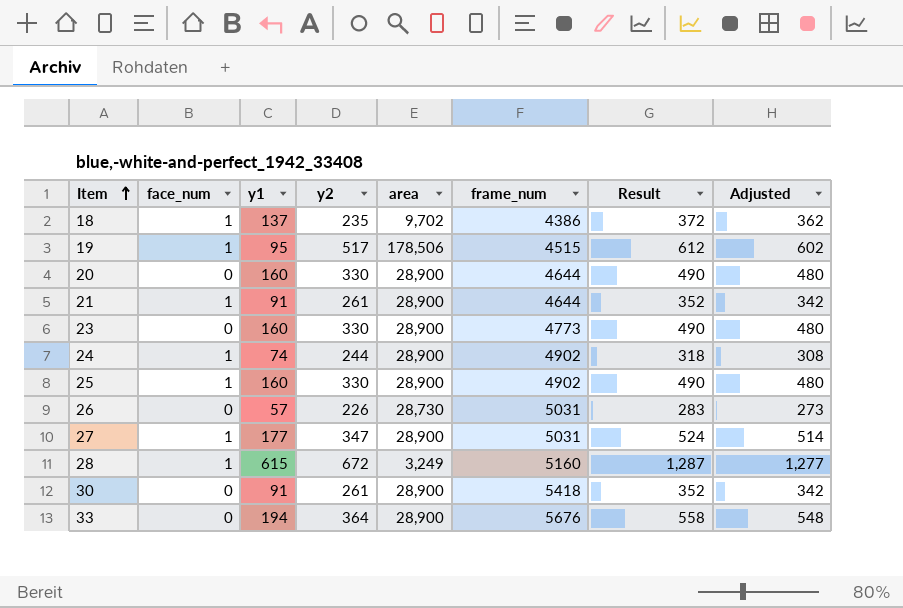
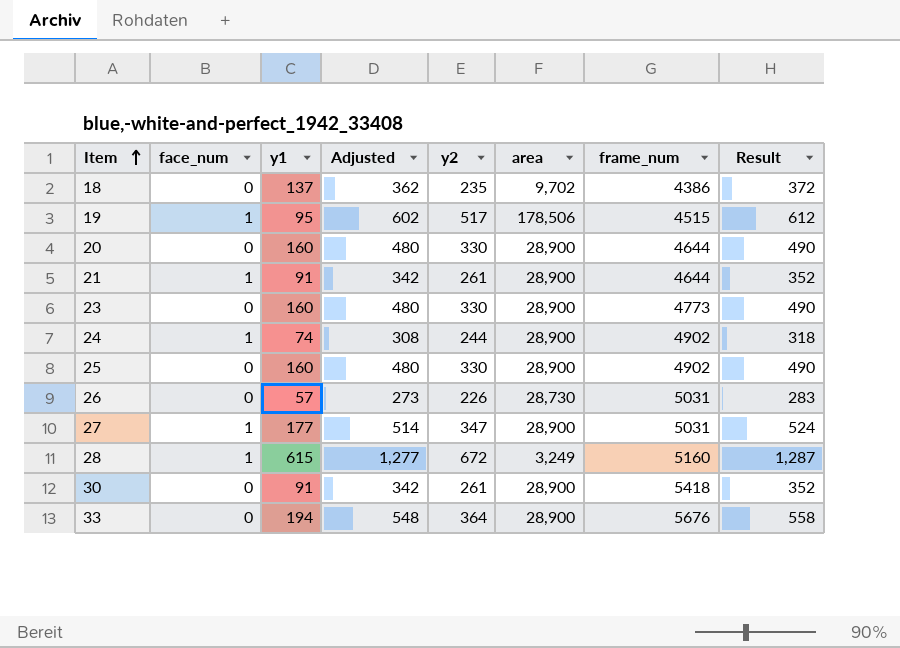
column Adjusted | position: 8 -> 4
18 | face_num: 1 -> 0
25 | face_num: 1 -> 0

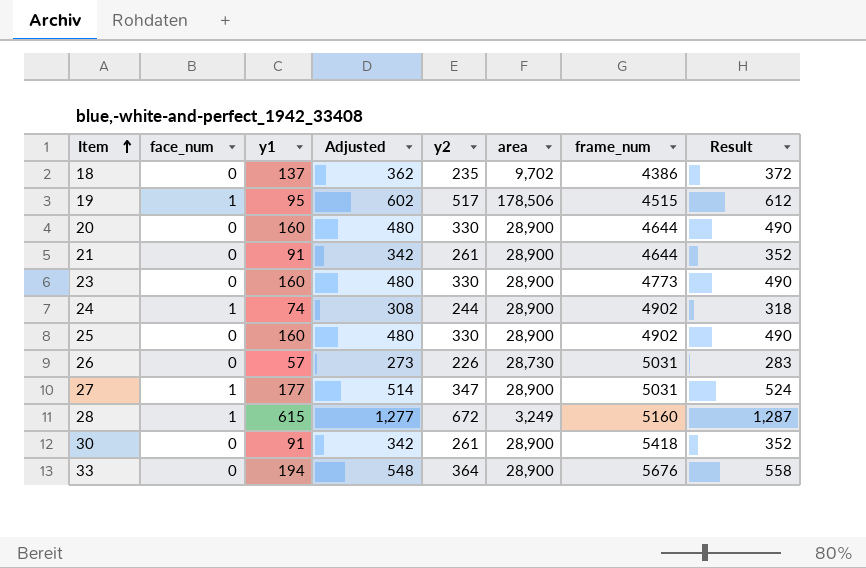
21 | face_num: 1 -> 0

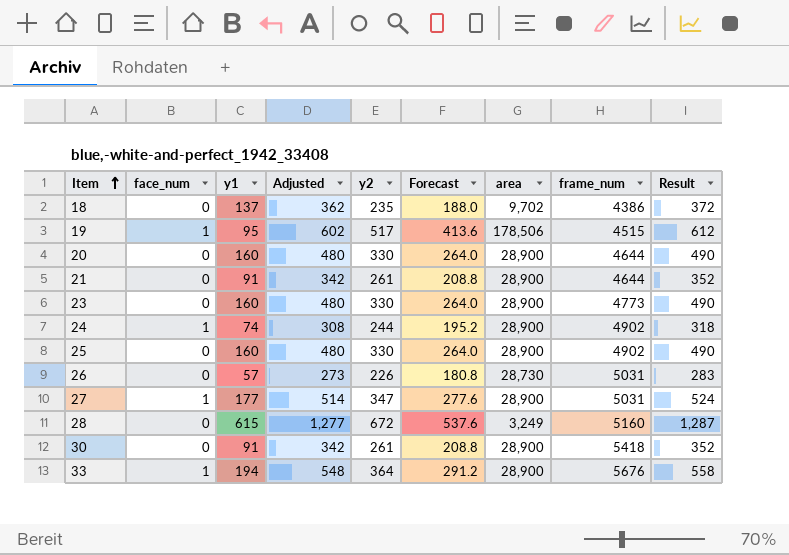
column Forecast | formula: none -> [y2] * 0.8
28 | face_num: 1 -> 0
33 | face_num: 0 -> 1

